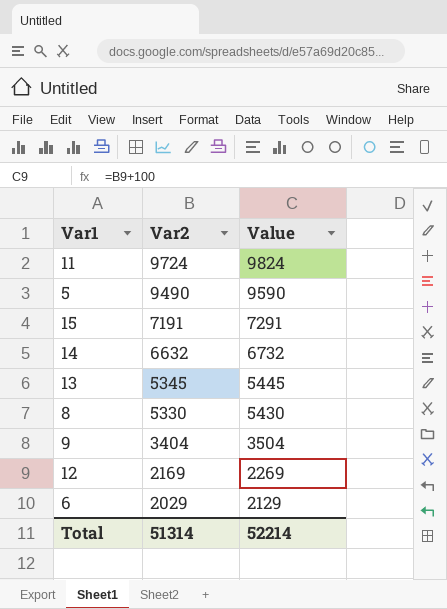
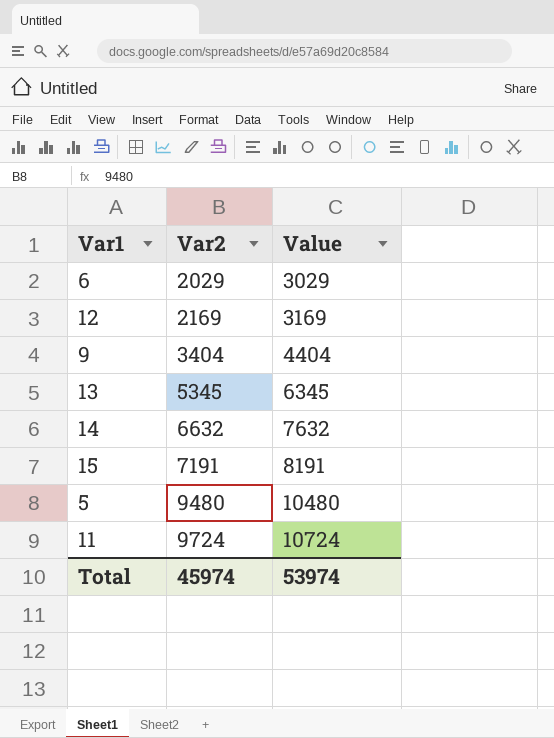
row order: Var2 descending -> Var2 ascending
column Value | formula: [Var2] + 100 -> [Var2] + 1000
row 8: 5330 | 5430 -> none
5 | Var2: 9490 -> 9480
Total | Var2: 51314 -> 45974
Total | Value: 52214 -> 53974

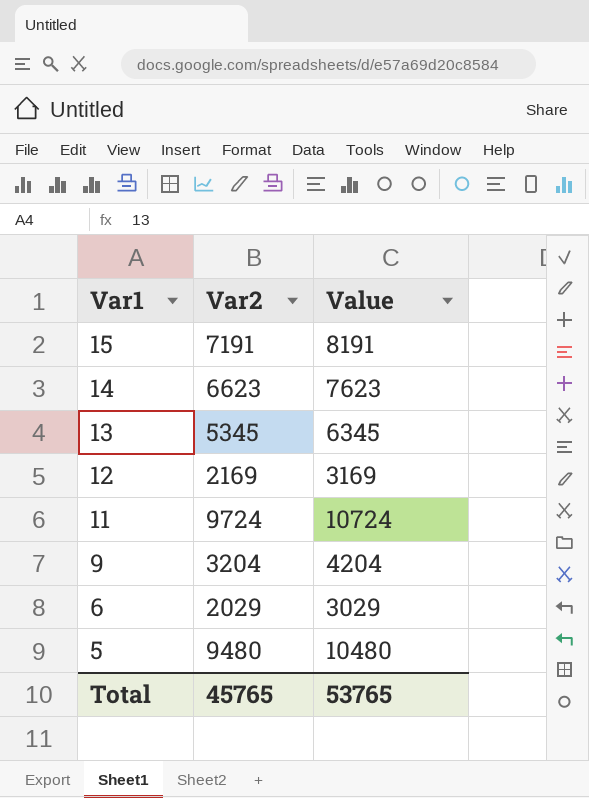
row order: Var2 ascending -> Var1 descending
14 | Var2: 6632 -> 6623
14 | Value: 7632 -> 7623
9 | Var2: 3404 -> 3204
9 | Value: 4404 -> 4204
Total | Var2: 45974 -> 45765
Total | Value: 53974 -> 53765

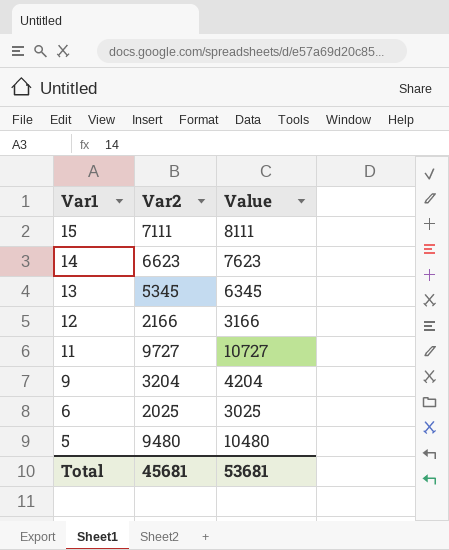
15 | Var2: 7191 -> 7111
15 | Value: 8191 -> 8111
12 | Var2: 2169 -> 2166
12 | Value: 3169 -> 3166
11 | Var2: 9724 -> 9727
11 | Value: 10724 -> 10727
6 | Var2: 2029 -> 2025
6 | Value: 3029 -> 3025
Total | Var2: 45765 -> 45681
Total | Value: 53765 -> 53681

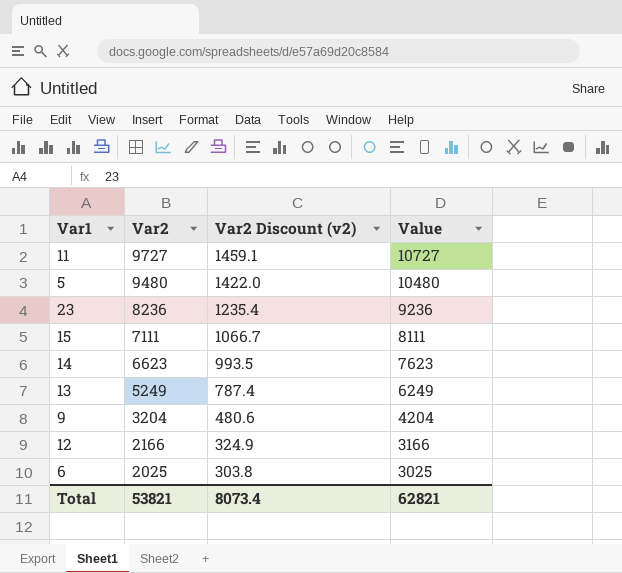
row order: Var1 descending -> Var2 descending
column Var2 Discount (v2) | formula: none -> [Var2] * 0.15
row 23: none -> 8236 | 1235.4 | 9236
13 | Var2: 5345 -> 5249
13 | Value: 6345 -> 6249
Total | Var2: 45681 -> 53821
Total | Value: 53681 -> 62821

